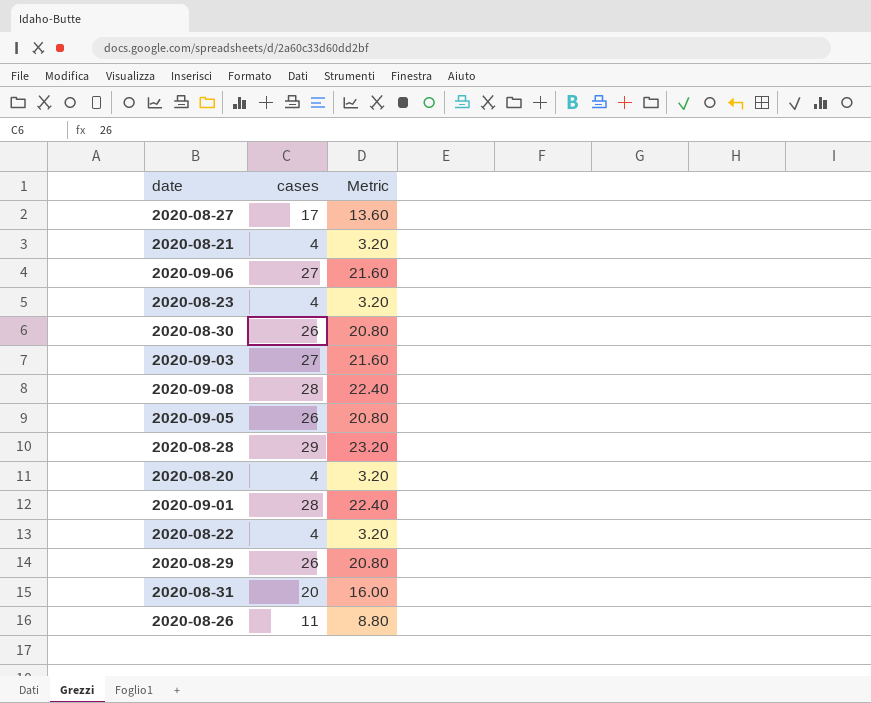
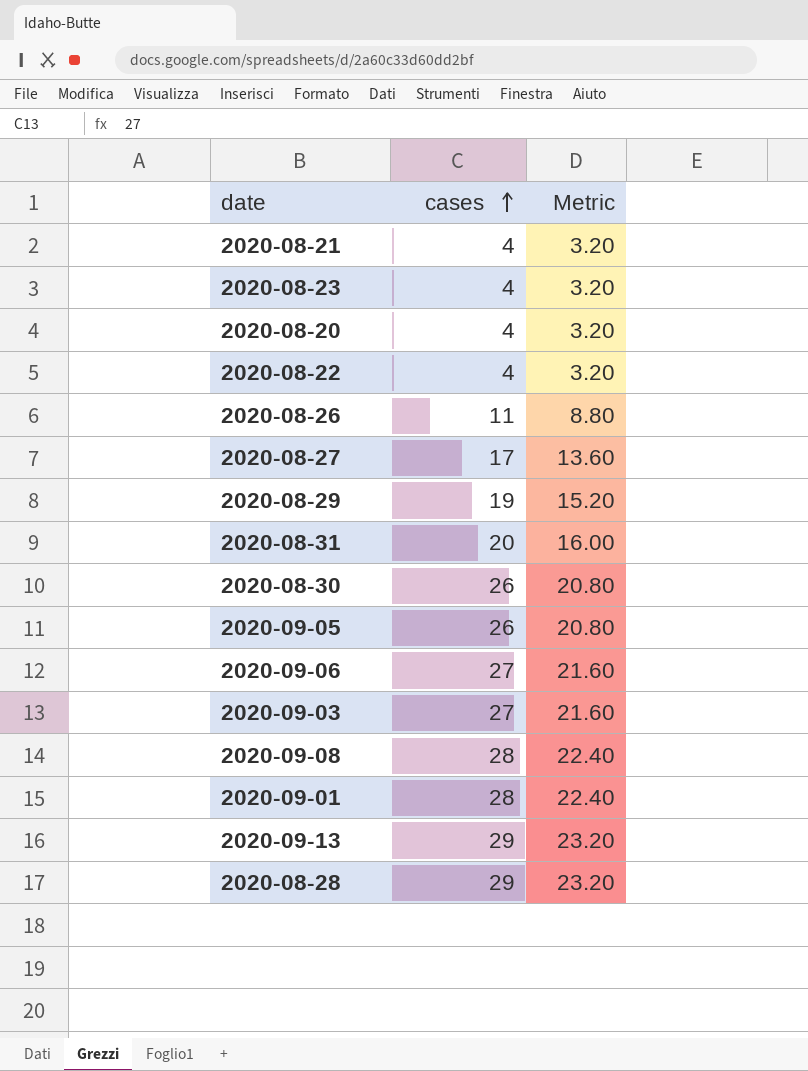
row order: none -> cases ascending
2020-08-29 | cases: 26 -> 19
2020-08-29 | Metric: 20.80 -> 15.20
row 2020-09-13: none -> 29 | 23.20

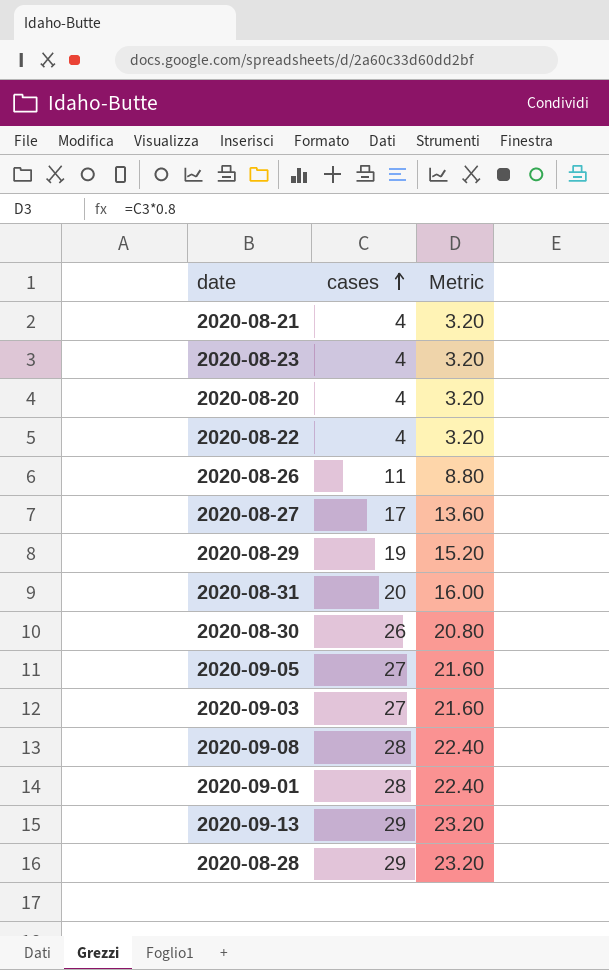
row 2020-09-06: 27 | 21.60 -> none
2020-09-05 | cases: 26 -> 27
2020-09-05 | Metric: 20.80 -> 21.60

